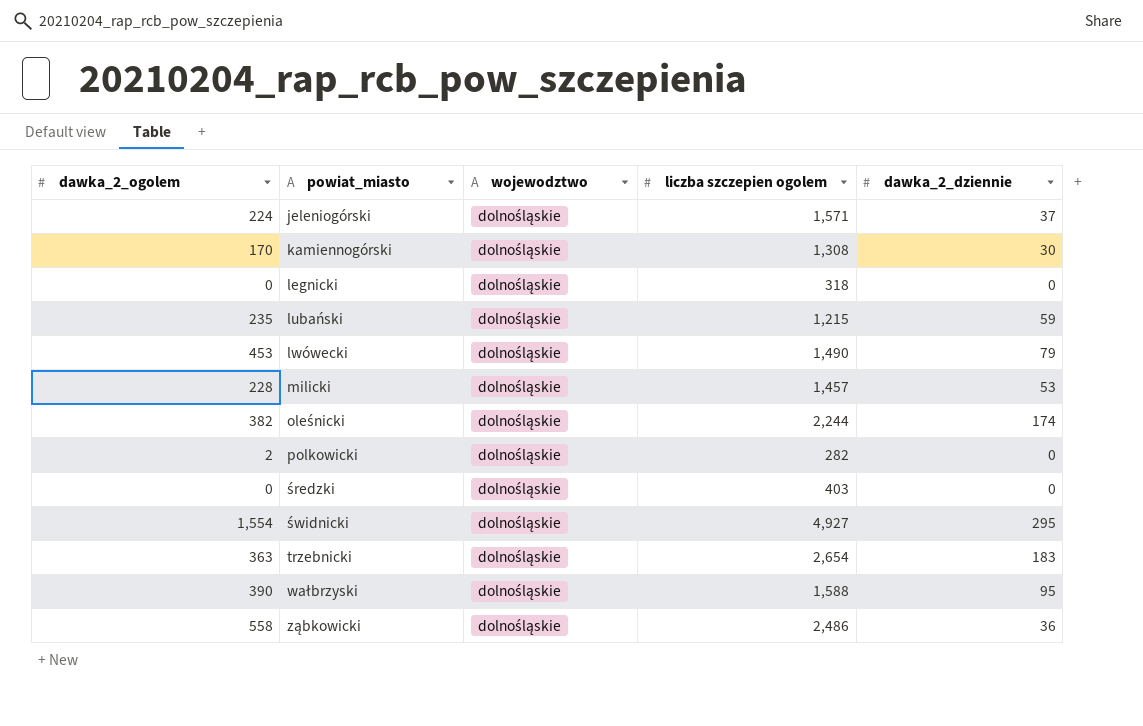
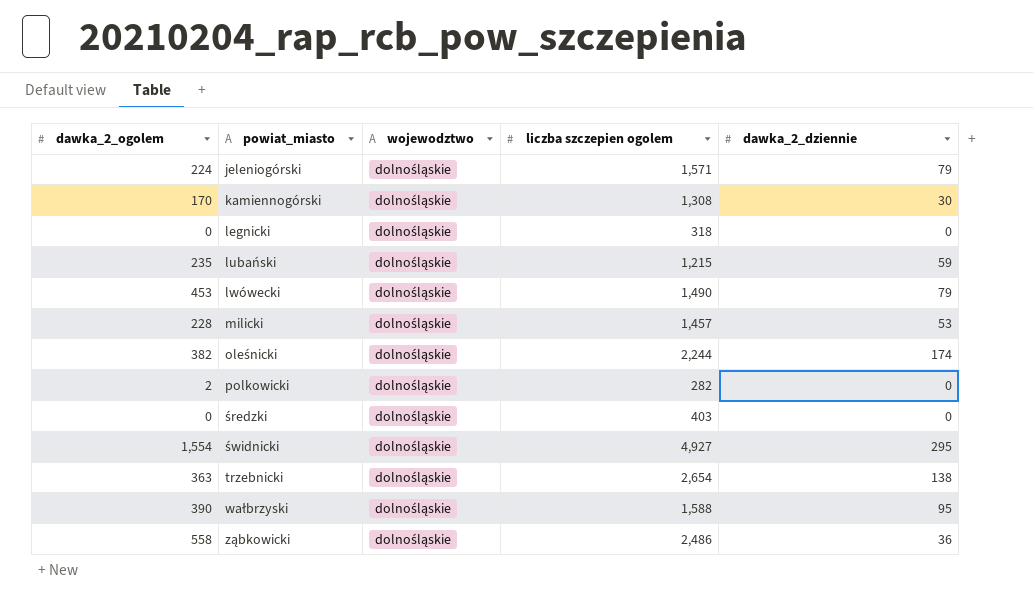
jeleniogórski | dawka_2_dziennie: 37 -> 79
trzebnicki | dawka_2_dziennie: 183 -> 138

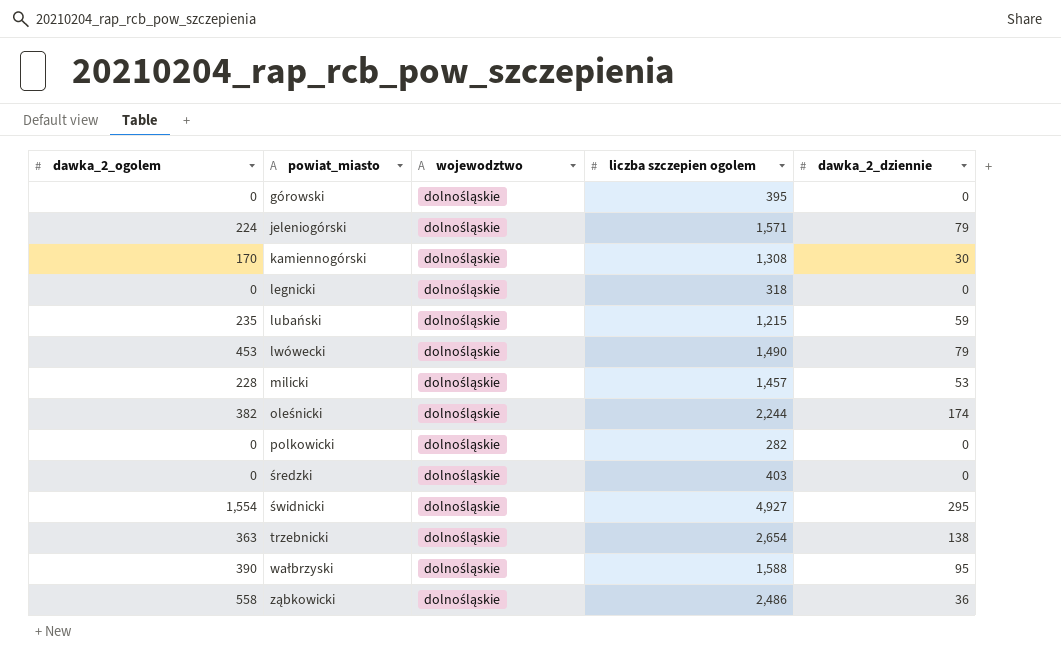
row górowski: none -> 0 | dolnośląskie | 395 | 0
polkowicki | dawka_2_ogolem: 2 -> 0

